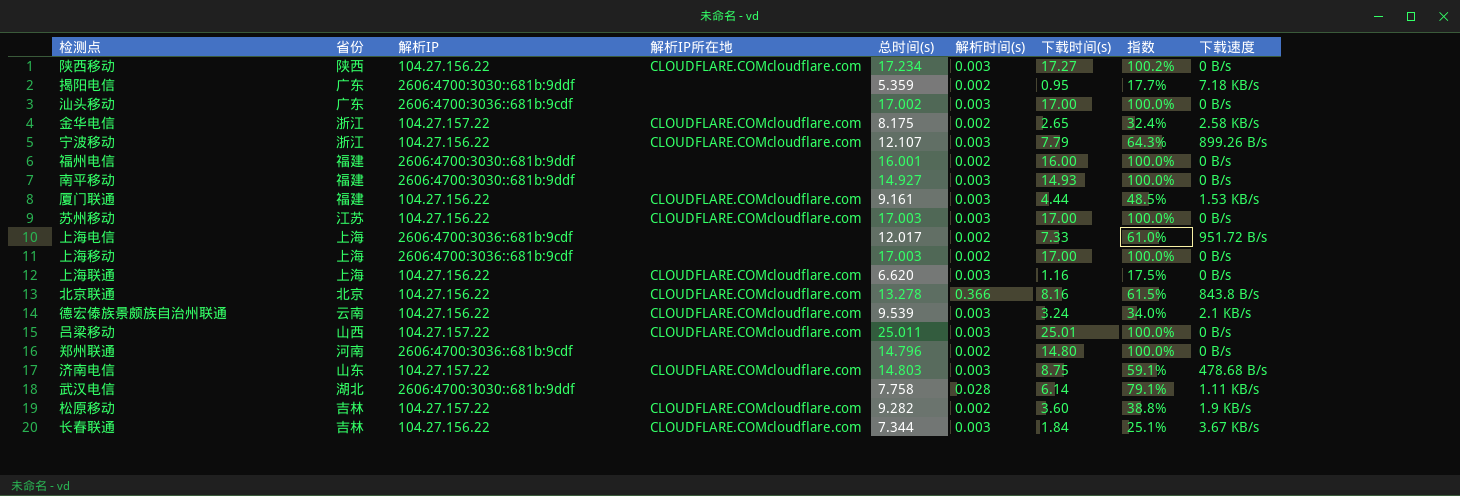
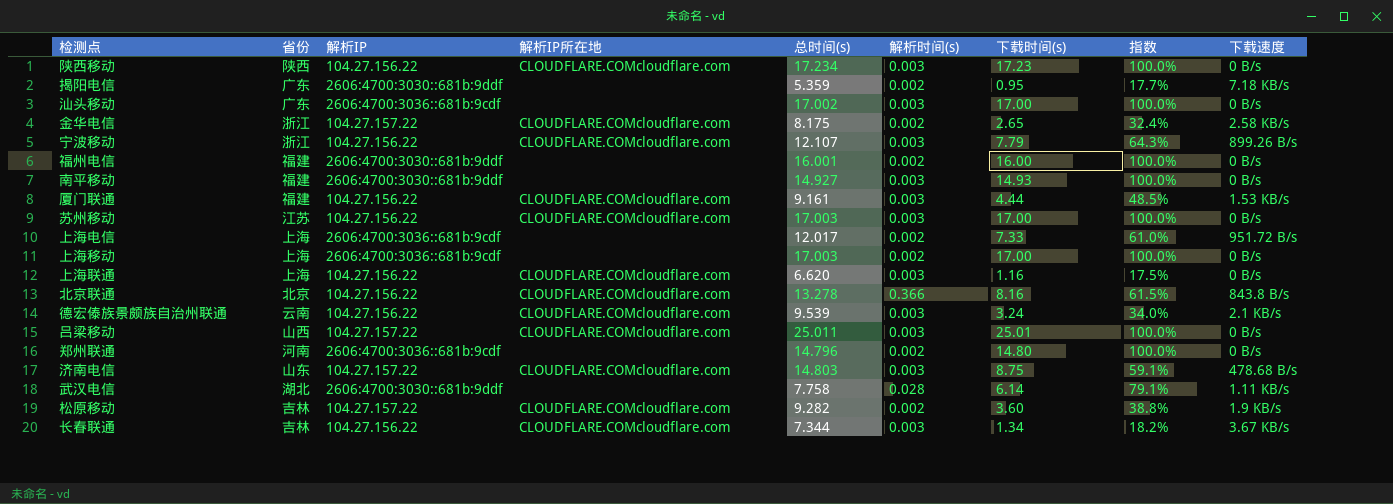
陕西移动 | 下载时间(s): 17.27 -> 17.23
陕西移动 | 指数: 100.2% -> 100.0%
长春联通 | 下载时间(s): 1.84 -> 1.34
长春联通 | 指数: 25.1% -> 18.2%

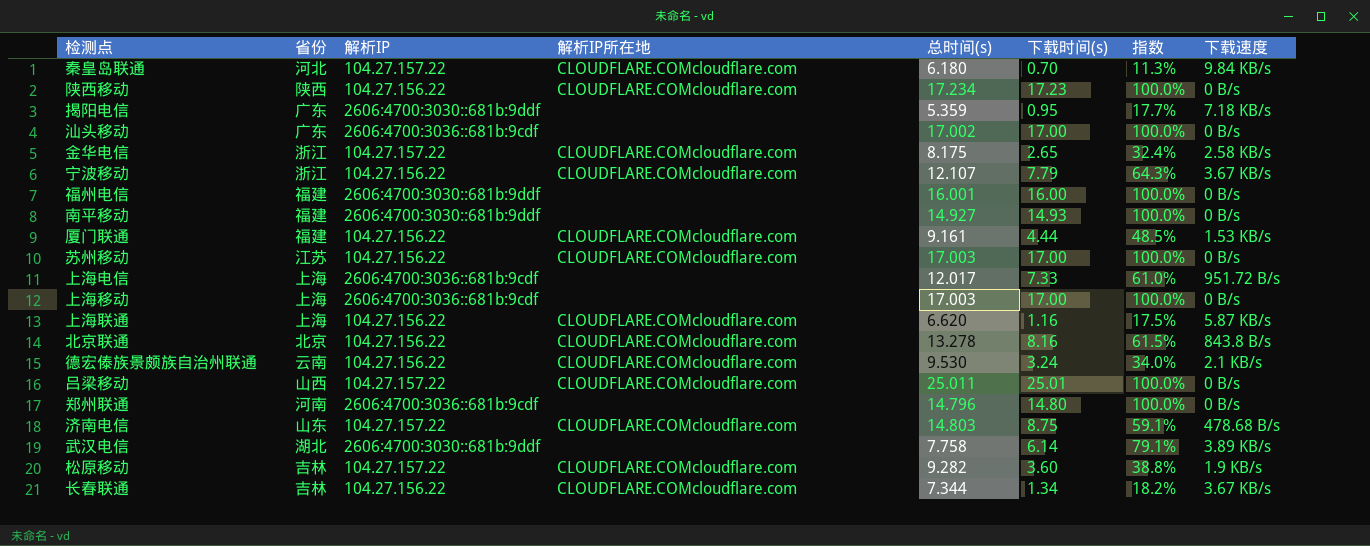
column 解析时间(s) | position: 6 -> none
row 秦皇岛联通: none -> 河北 | 104.27.157.22 | CLOUDFLARE.COMcloudflare.com | 6.180 | 0.70 | 11.3% | 9.84 KB/s
宁波移动 | 下载速度: 899.26 B/s -> 3.67 KB/s
上海联通 | 下载速度: 0 B/s -> 5.87 KB/s
德宏傣族景颇族自治州联通 | 总时间(s): 9.539 -> 9.530
武汉电信 | 下载速度: 1.11 KB/s -> 3.89 KB/s

